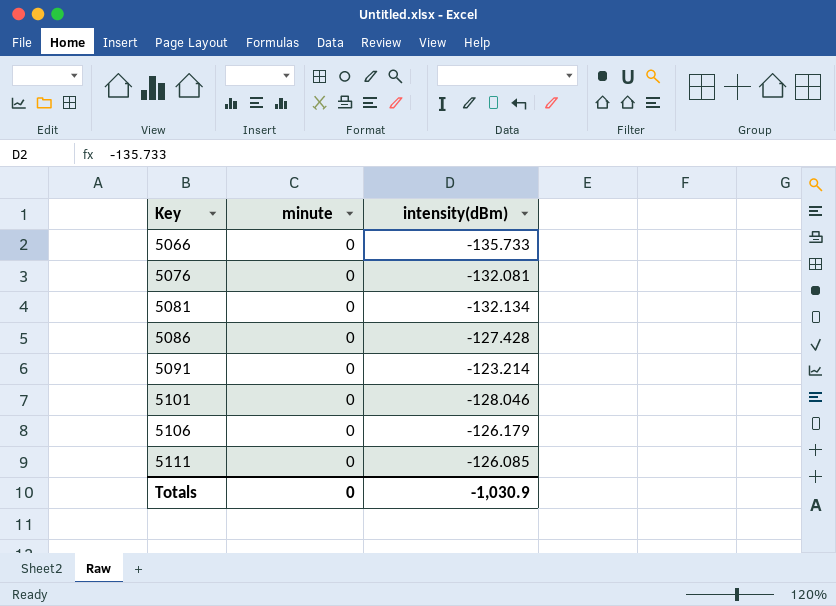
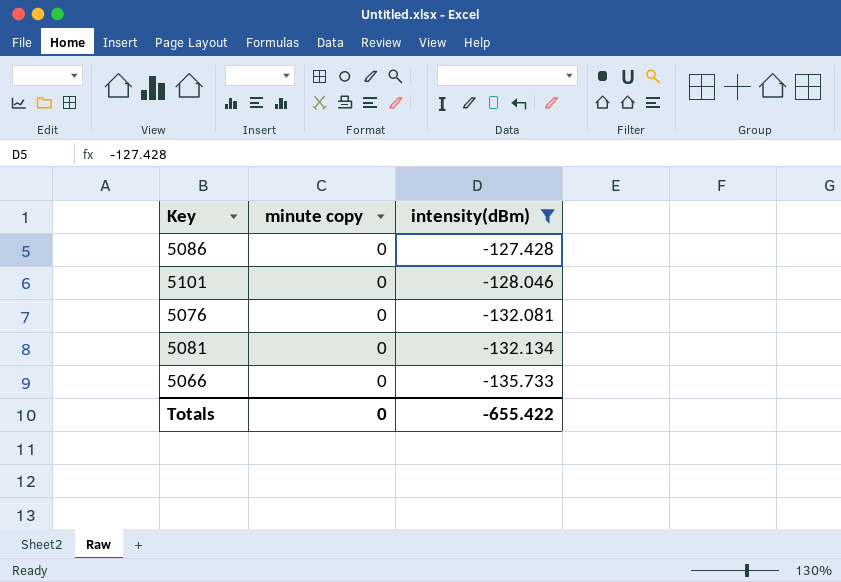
filter: none -> intensity(dBm) <= -127.428
row order: Key ascending -> intensity(dBm) descending
column name: minute -> minute copy
Totals | intensity(dBm): -1,030.9 -> -655.422

